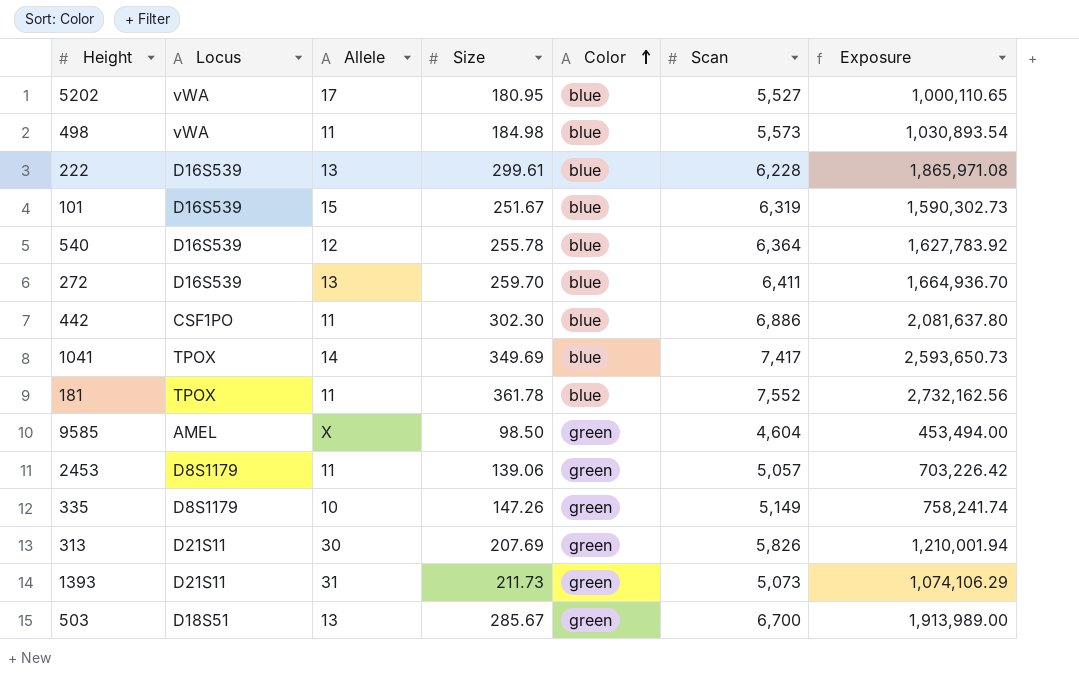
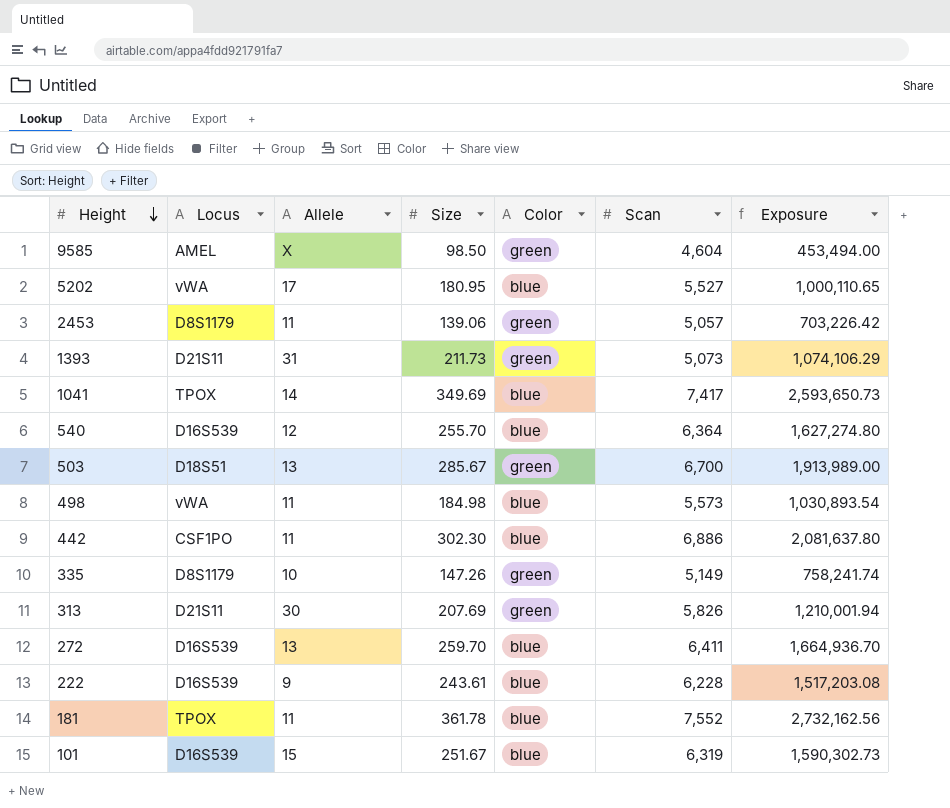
row order: Color ascending -> Height descending
540 | Size: 255.78 -> 255.70
540 | Exposure: 1,627,783.92 -> 1,627,274.80
222 | Allele: 13 -> 9
222 | Size: 299.61 -> 243.61
222 | Exposure: 1,865,971.08 -> 1,517,203.08

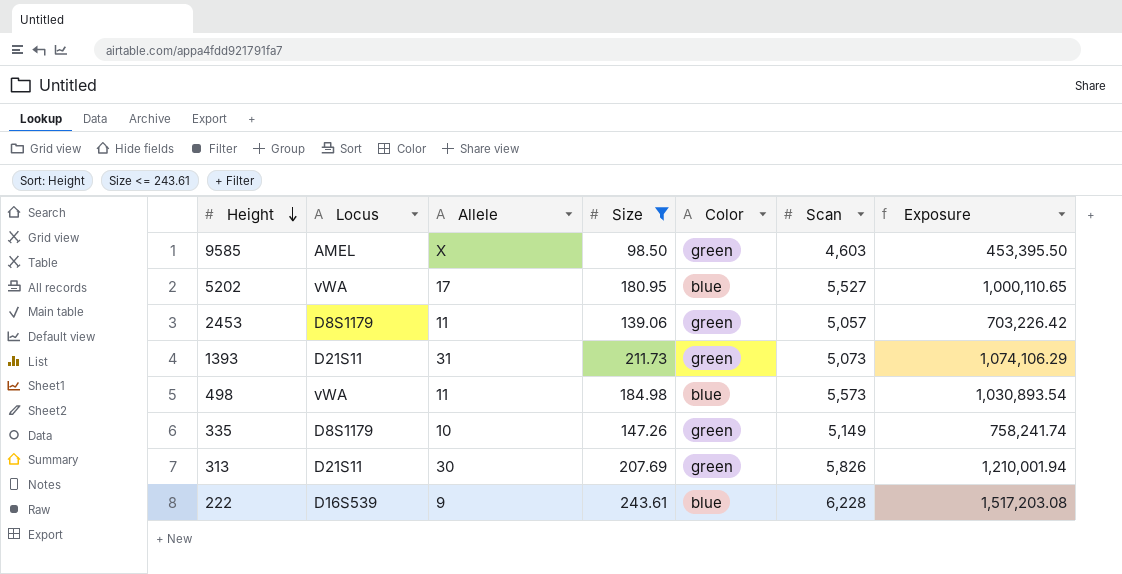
filter: none -> Size <= 243.61
9585 | Scan: 4,604 -> 4,603
9585 | Exposure: 453,494.00 -> 453,395.50

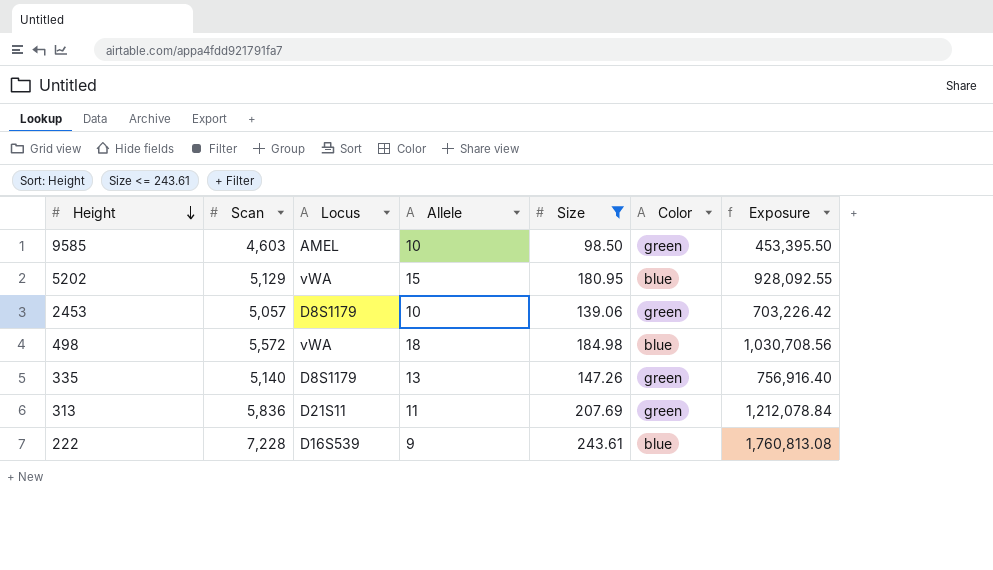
column Scan | position: 6 -> 2
row 1393: D21S11 | 31 | 211.73 | green | 5,073 | 1,074,106.29 -> none
9585 | Allele: X -> 10
5202 | Scan: 5,527 -> 5,129
5202 | Allele: 17 -> 15
5202 | Exposure: 1,000,110.65 -> 928,092.55
2453 | Allele: 11 -> 10
498 | Scan: 5,573 -> 5,572
498 | Allele: 11 -> 18
498 | Exposure: 1,030,893.54 -> 1,030,708.56
335 | Scan: 5,149 -> 5,140
335 | Allele: 10 -> 13
335 | Exposure: 758,241.74 -> 756,916.40
313 | Scan: 5,826 -> 5,836
313 | Allele: 30 -> 11
313 | Exposure: 1,210,001.94 -> 1,212,078.84
222 | Scan: 6,228 -> 7,228
222 | Exposure: 1,517,203.08 -> 1,760,813.08

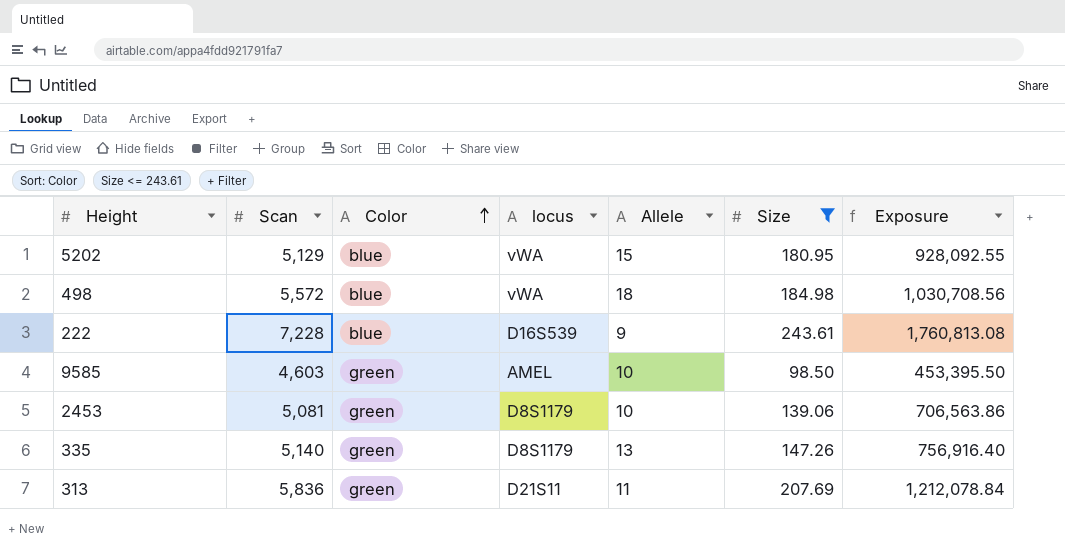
row order: Height descending -> Color ascending
column Color | position: 6 -> 3
column name: Locus -> locus
2453 | Scan: 5,057 -> 5,081
2453 | Exposure: 703,226.42 -> 706,563.86

